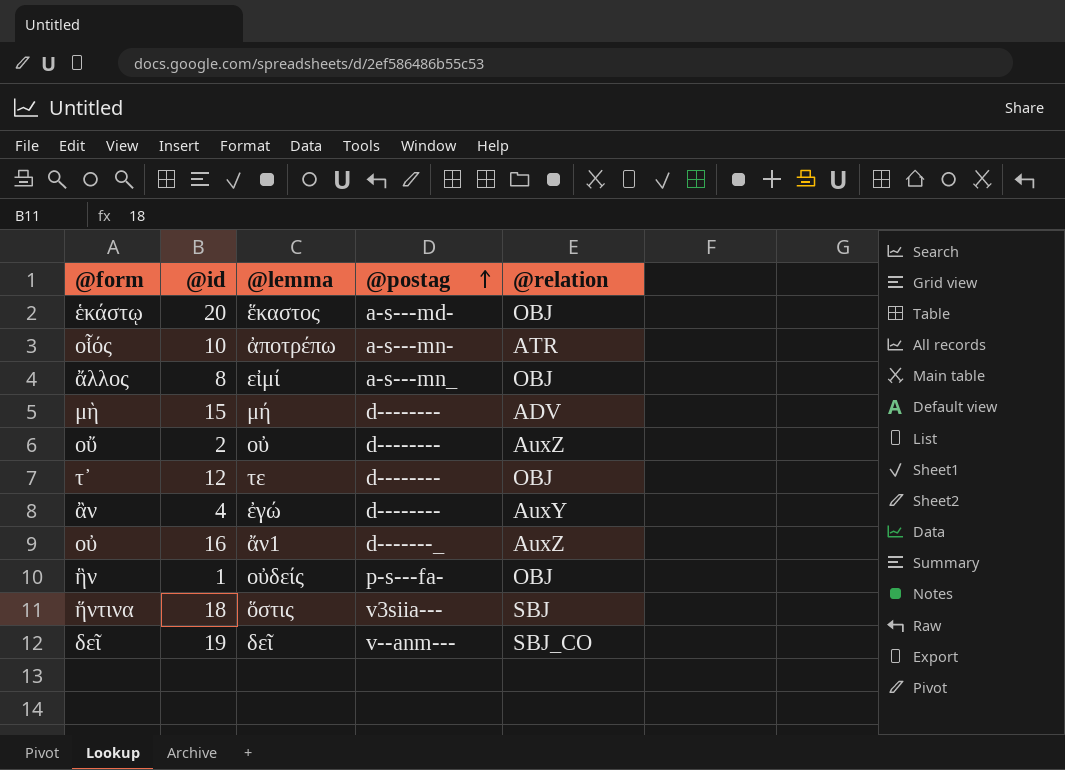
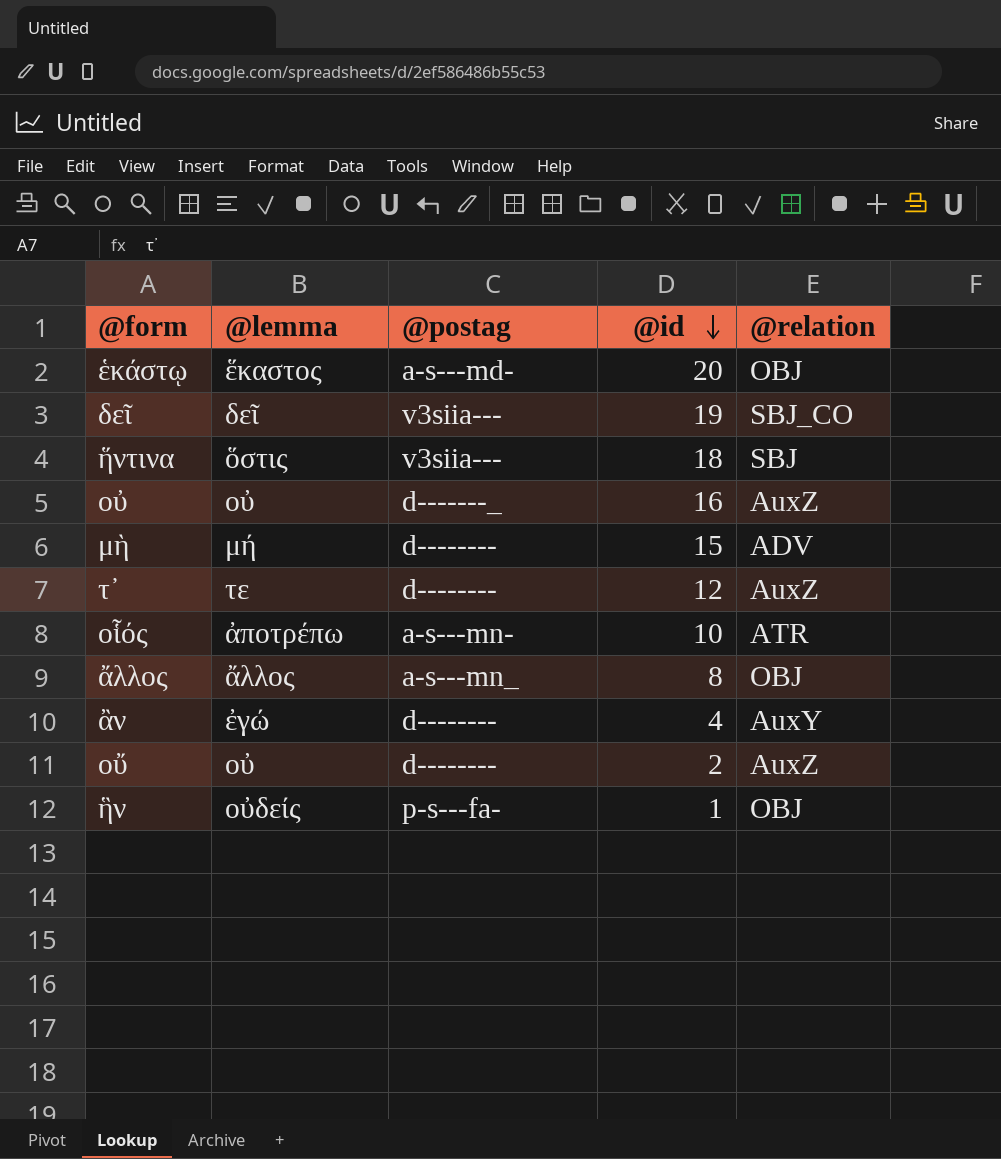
row order: @postag ascending -> @id descending
column @id | position: 2 -> 4
δεῖ | @postag: v--anm--- -> v3siia---
οὐ | @lemma: ἄν1 -> οὐ
τ᾽ | @relation: OBJ -> AuxZ
ἄλλος | @lemma: εἰμί -> ἄλλος

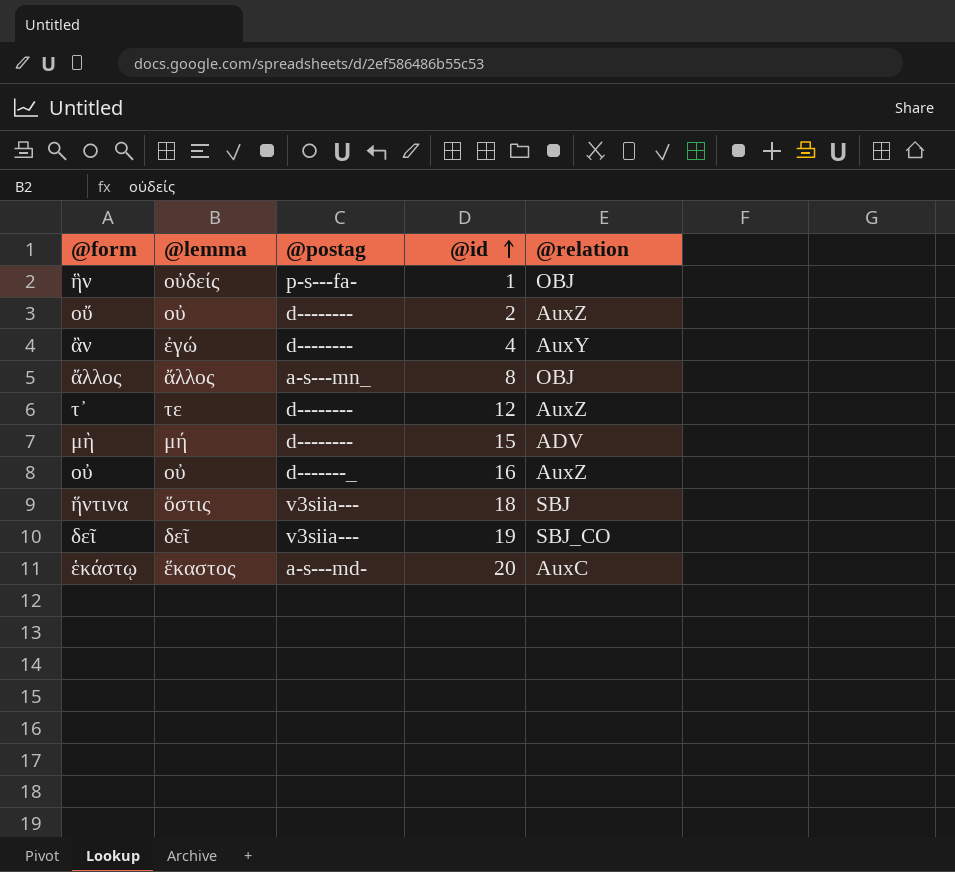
row order: @id descending -> @id ascending
row οἷός: ἀποτρέπω | a-s---mn- | 10 | ATR -> none
ἑκάστῳ | @relation: OBJ -> AuxC

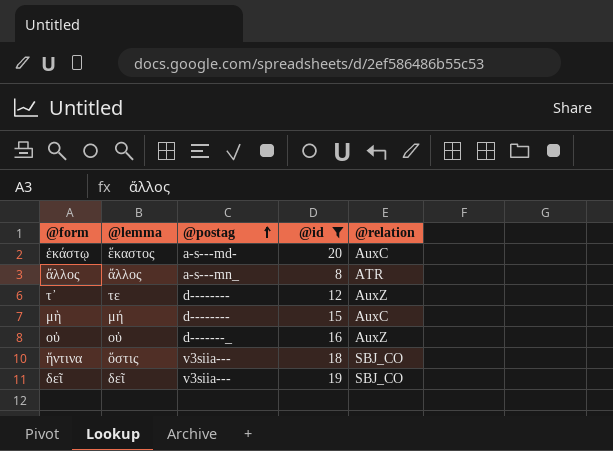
filter: none -> @id >= 8
row order: @id ascending -> @postag ascending
ἄλλος | @relation: OBJ -> ATR
μὴ | @relation: ADV -> AuxC
ἥντινα | @relation: SBJ -> SBJ_CO

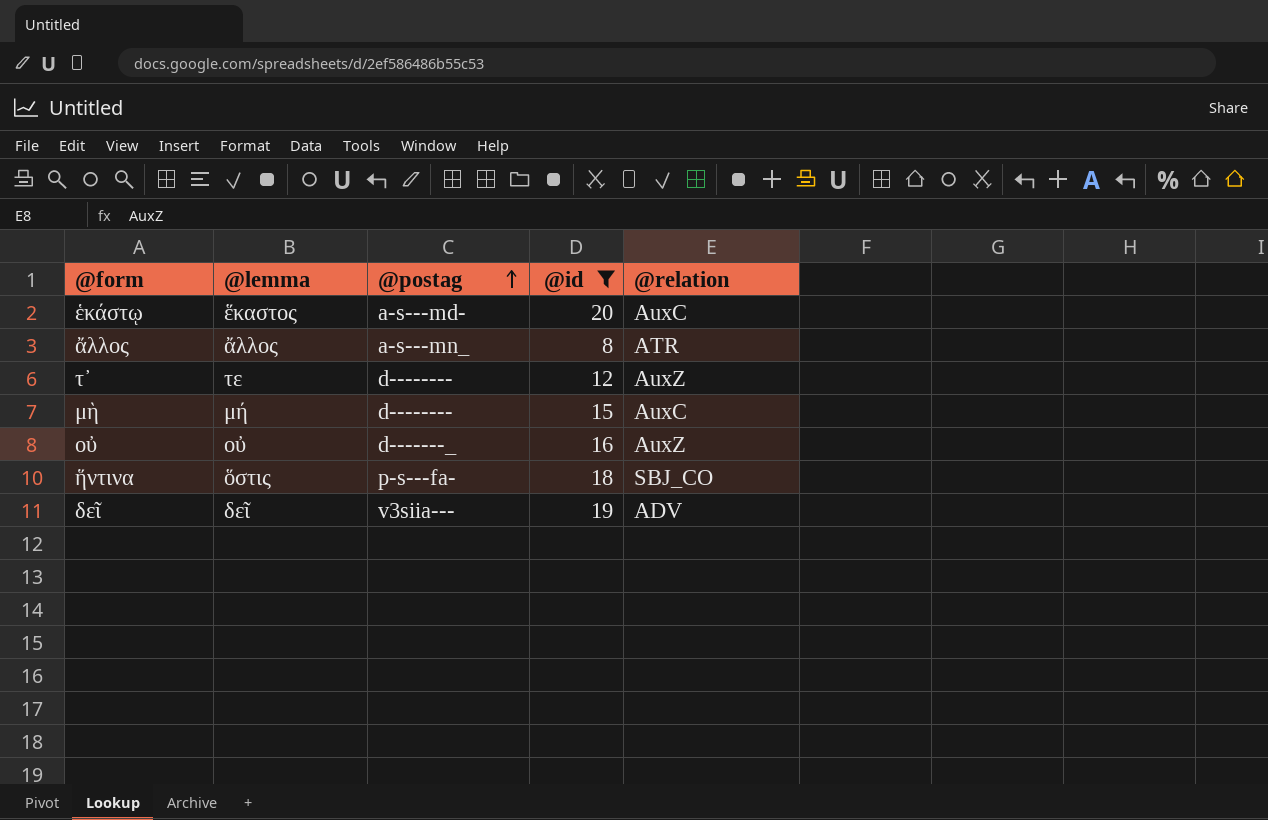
ἥντινα | @postag: v3siia--- -> p-s---fa-
δεῖ | @relation: SBJ_CO -> ADV

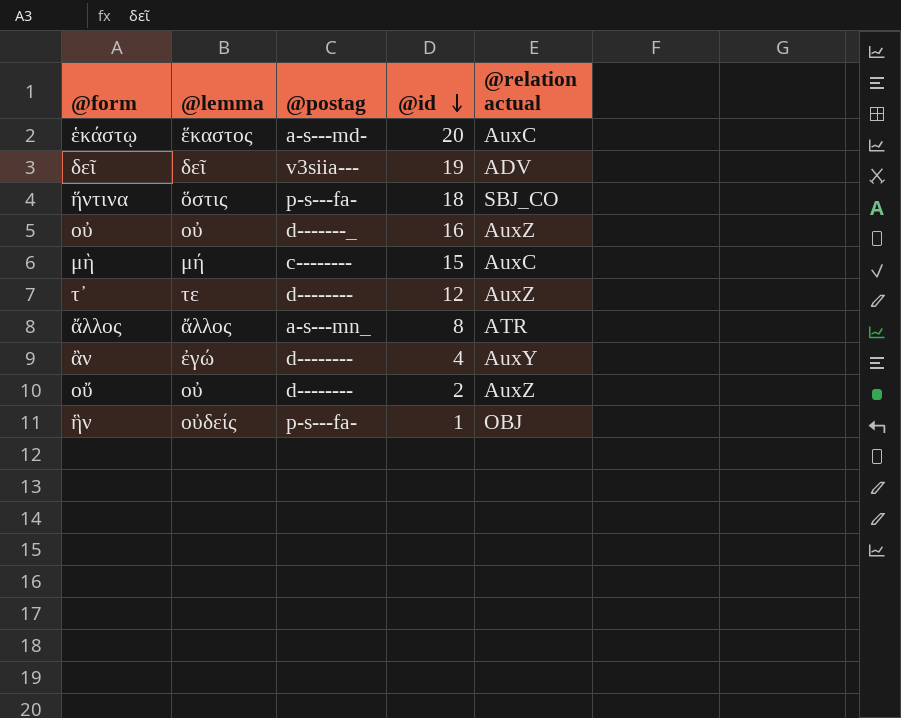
filter: @id >= 8 -> none
row order: @postag ascending -> @id descending
column name: @relation -> @relation actual
μὴ | @postag: d-------- -> c--------

